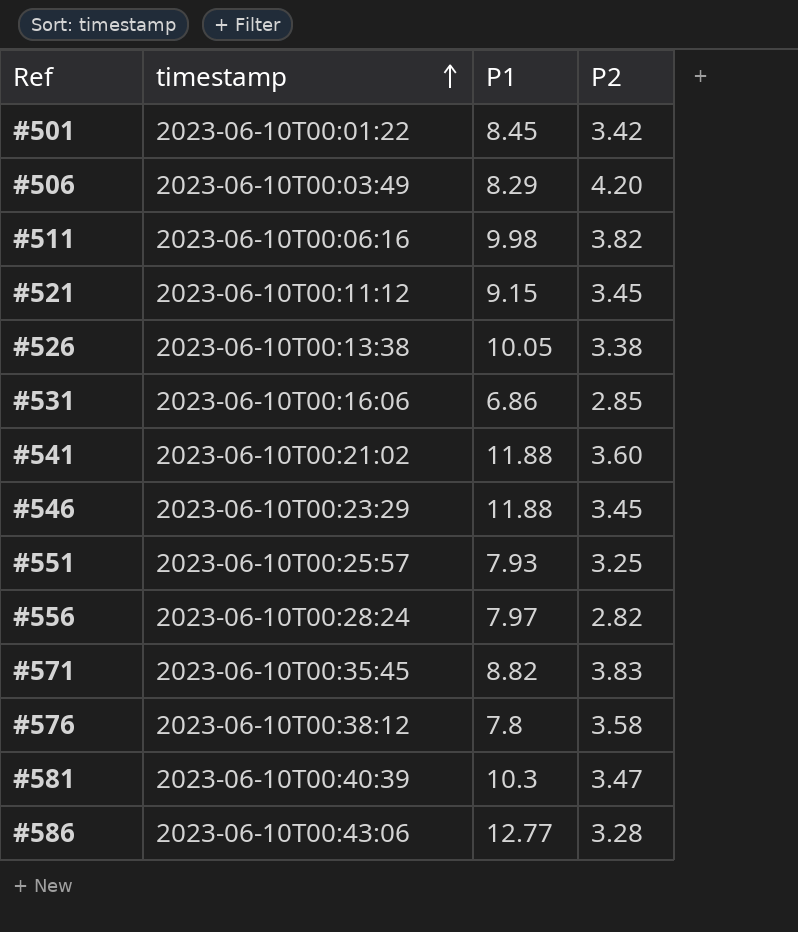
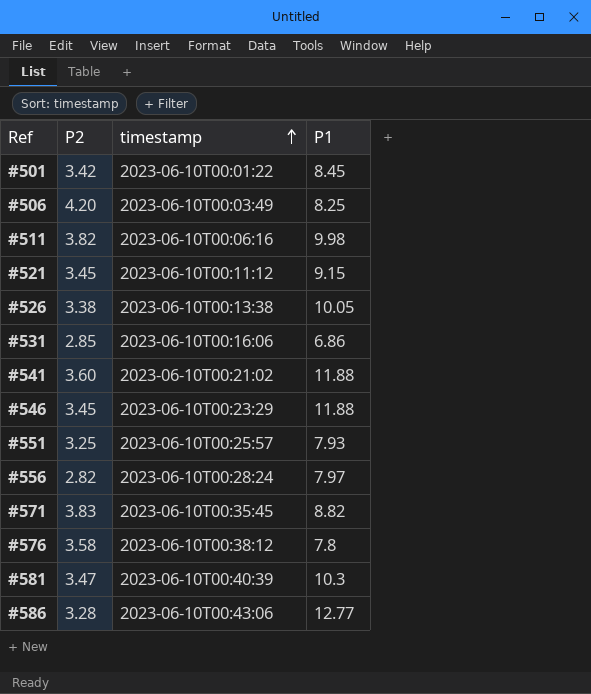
column P2 | position: 4 -> 2
#506 | P1: 8.29 -> 8.25

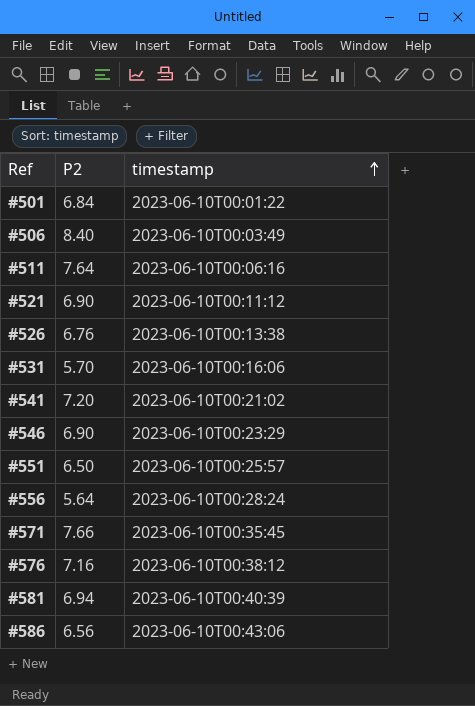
column P1 | position: 4 -> none
#501 | P2: 3.42 -> 6.84
#506 | P2: 4.20 -> 8.40
#511 | P2: 3.82 -> 7.64
#521 | P2: 3.45 -> 6.90
#526 | P2: 3.38 -> 6.76
#531 | P2: 2.85 -> 5.70
#541 | P2: 3.60 -> 7.20
#546 | P2: 3.45 -> 6.90
#551 | P2: 3.25 -> 6.50
#556 | P2: 2.82 -> 5.64
#571 | P2: 3.83 -> 7.66
#576 | P2: 3.58 -> 7.16
#581 | P2: 3.47 -> 6.94
#586 | P2: 3.28 -> 6.56

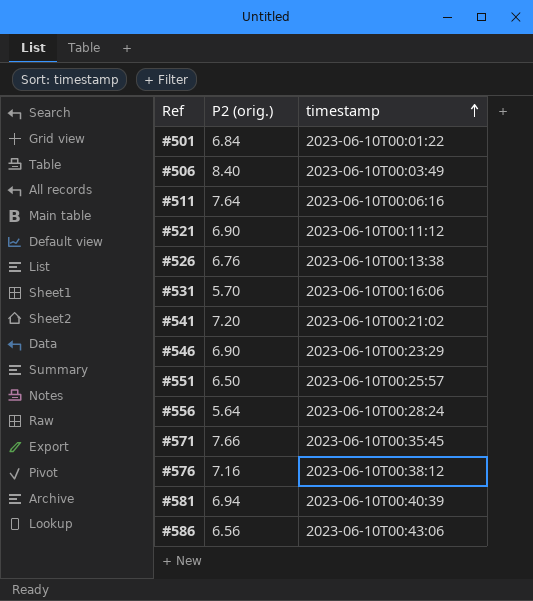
column name: P2 -> P2 (orig.)

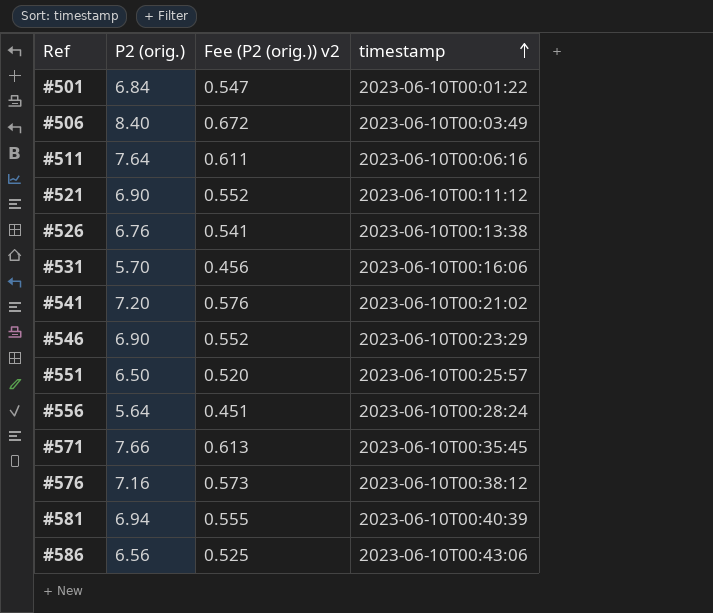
column Fee (P2 (orig.)) v2 | formula: none -> [P2 (orig.)] * 0.08

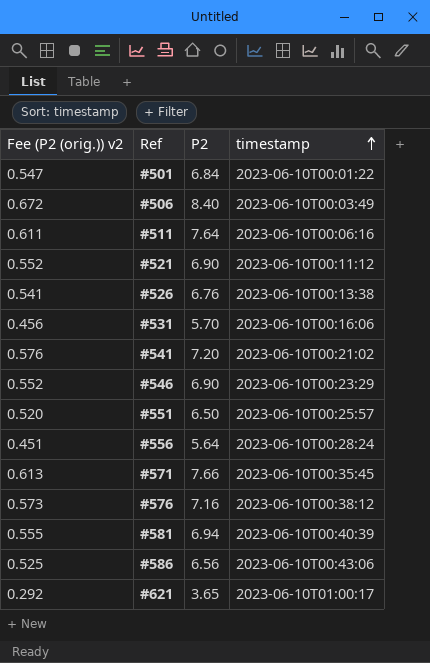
column Fee (P2 (orig.)) v2 | position: 3 -> 1
column name: P2 (orig.) -> P2
row #621: none -> 0.292 | 3.65 | 2023-06-10T01:00:17

